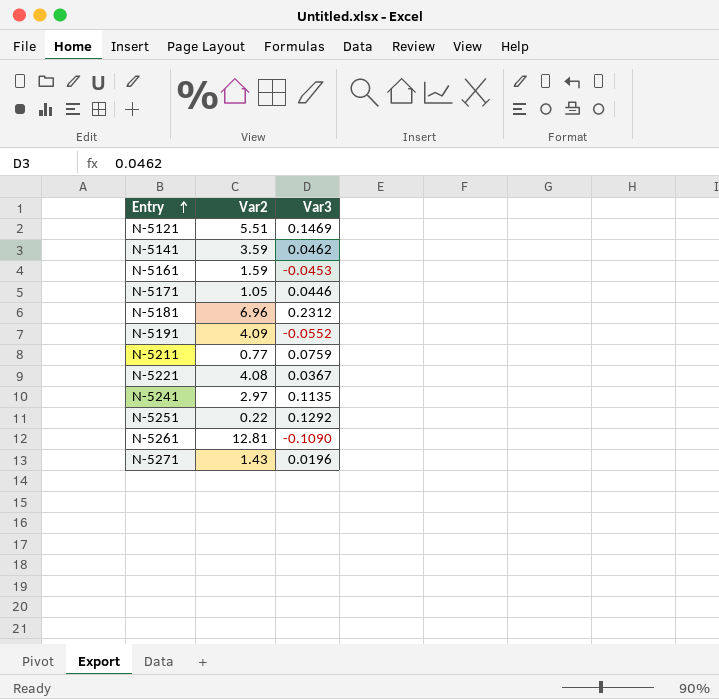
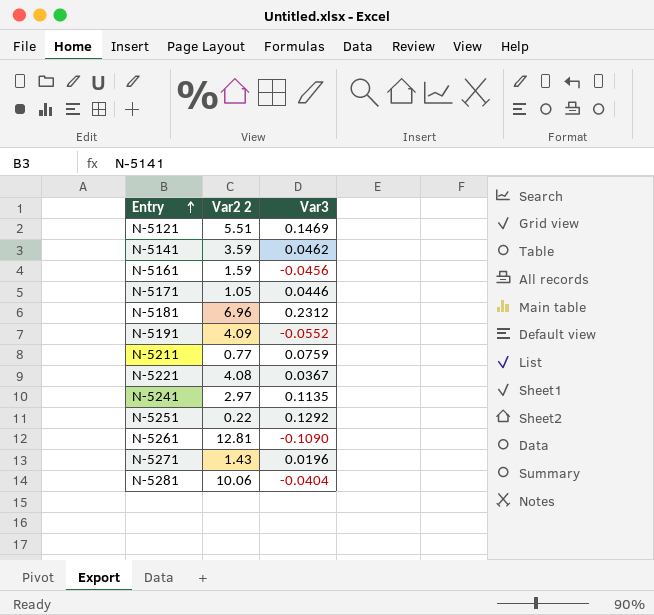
column name: Var2 -> Var2 2
N-5161 | Var3: -0.0453 -> -0.0456
row N-5281: none -> 10.06 | -0.0404

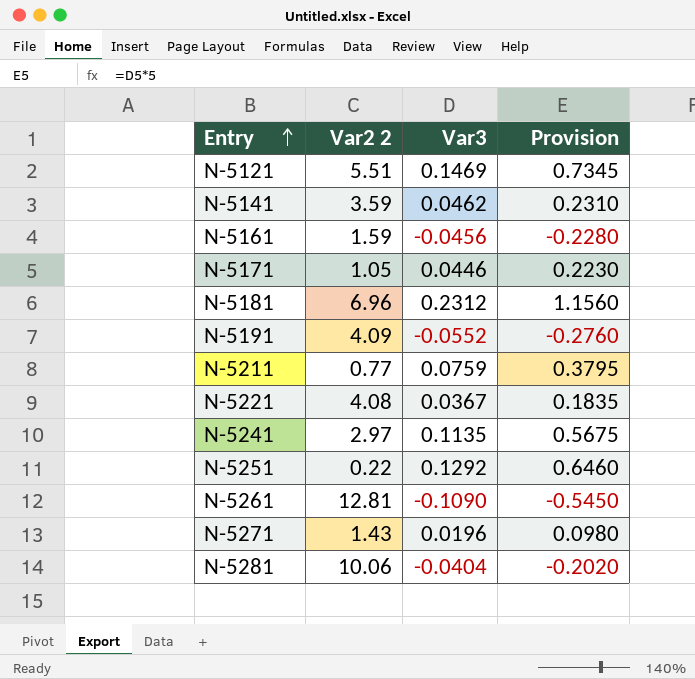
column Provision | formula: none -> [Var3] * 5

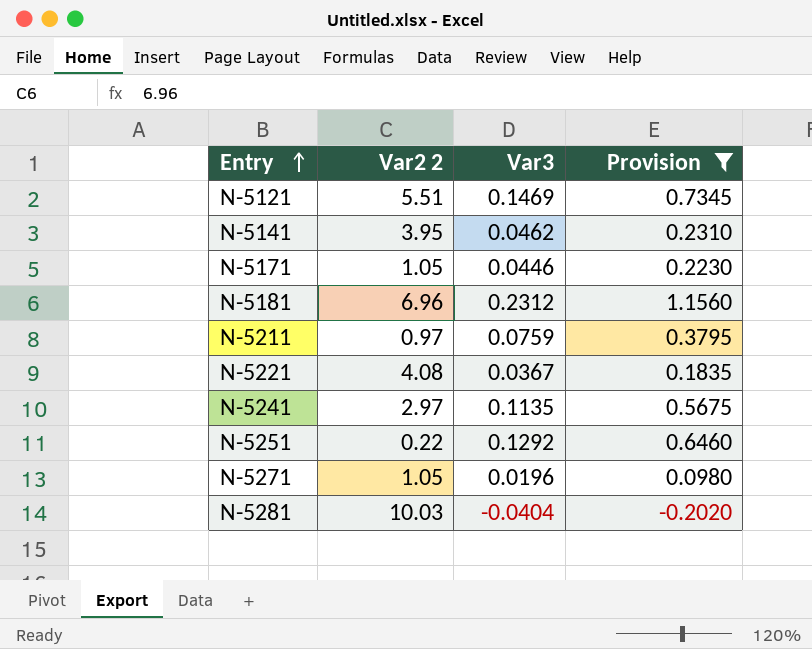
filter: none -> Provision >= -0.2020
N-5141 | Var2 2: 3.59 -> 3.95
N-5211 | Var2 2: 0.77 -> 0.97
N-5271 | Var2 2: 1.43 -> 1.05
N-5281 | Var2 2: 10.06 -> 10.03

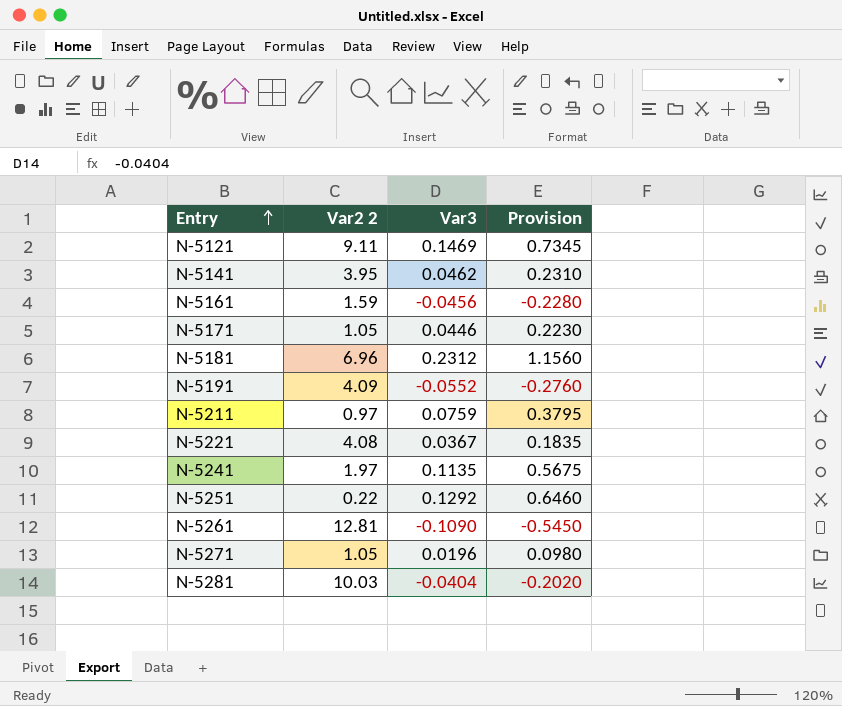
filter: Provision >= -0.2020 -> none
N-5121 | Var2 2: 5.51 -> 9.11
N-5241 | Var2 2: 2.97 -> 1.97

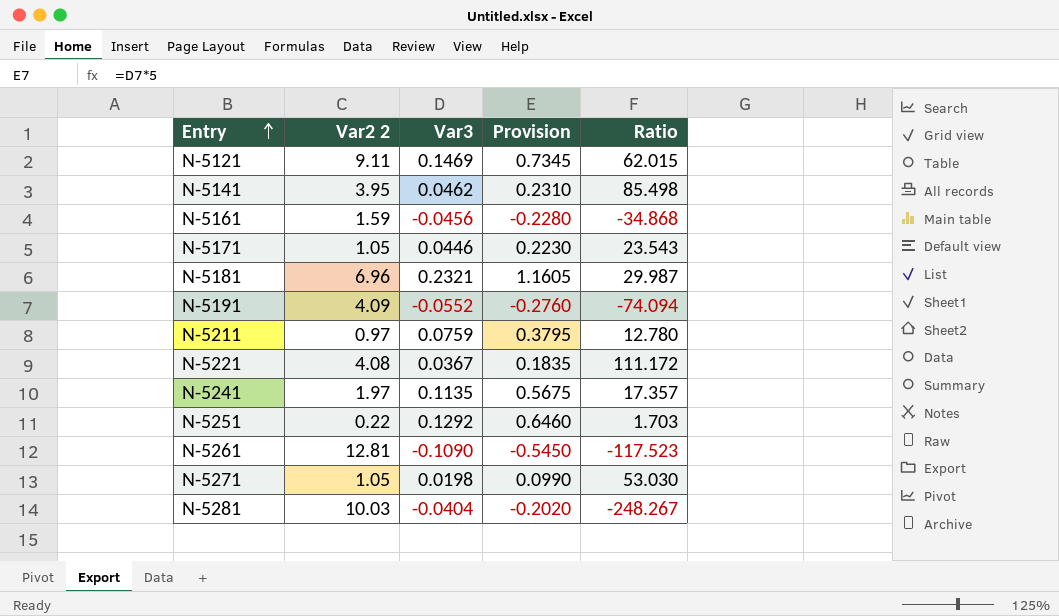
column Ratio | formula: none -> [Var2 2] / [Var3]
N-5181 | Var3: 0.2312 -> 0.2321
N-5181 | Provision: 1.1560 -> 1.1605
N-5271 | Var3: 0.0196 -> 0.0198
N-5271 | Provision: 0.0980 -> 0.0990

